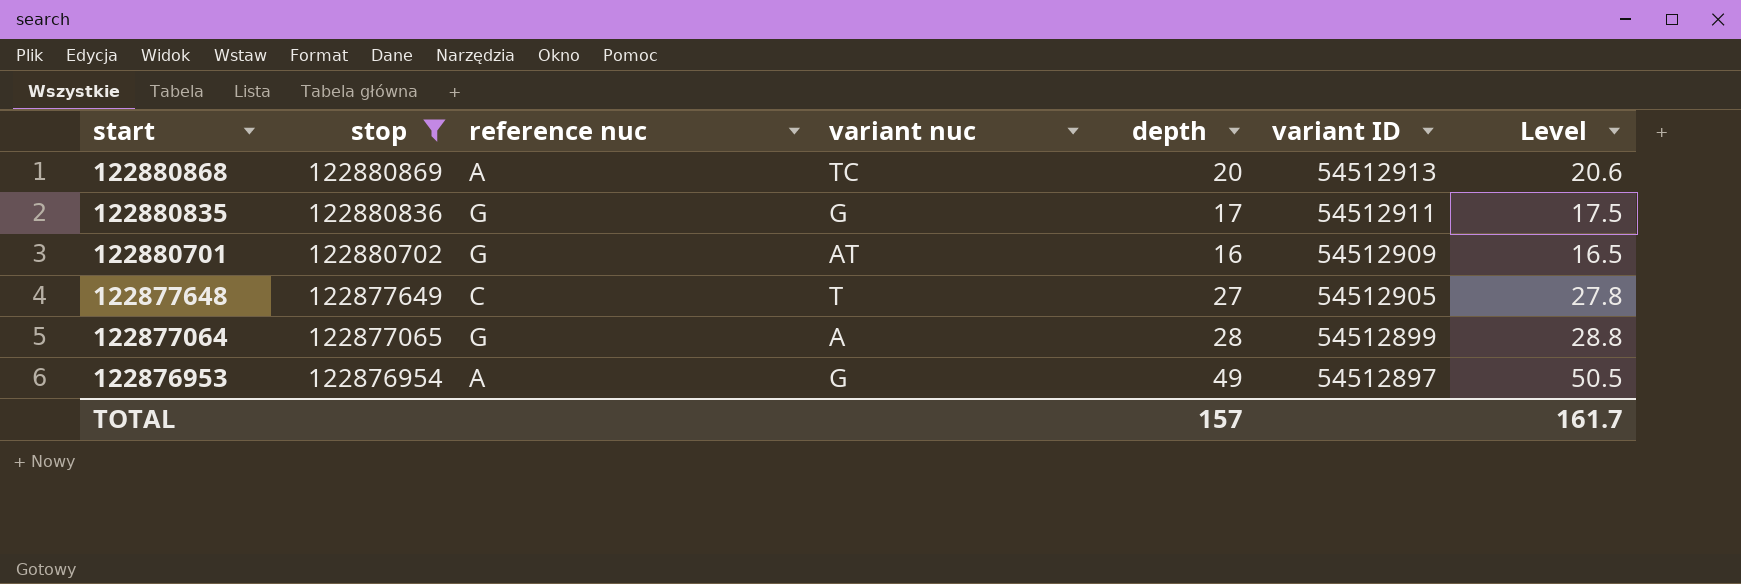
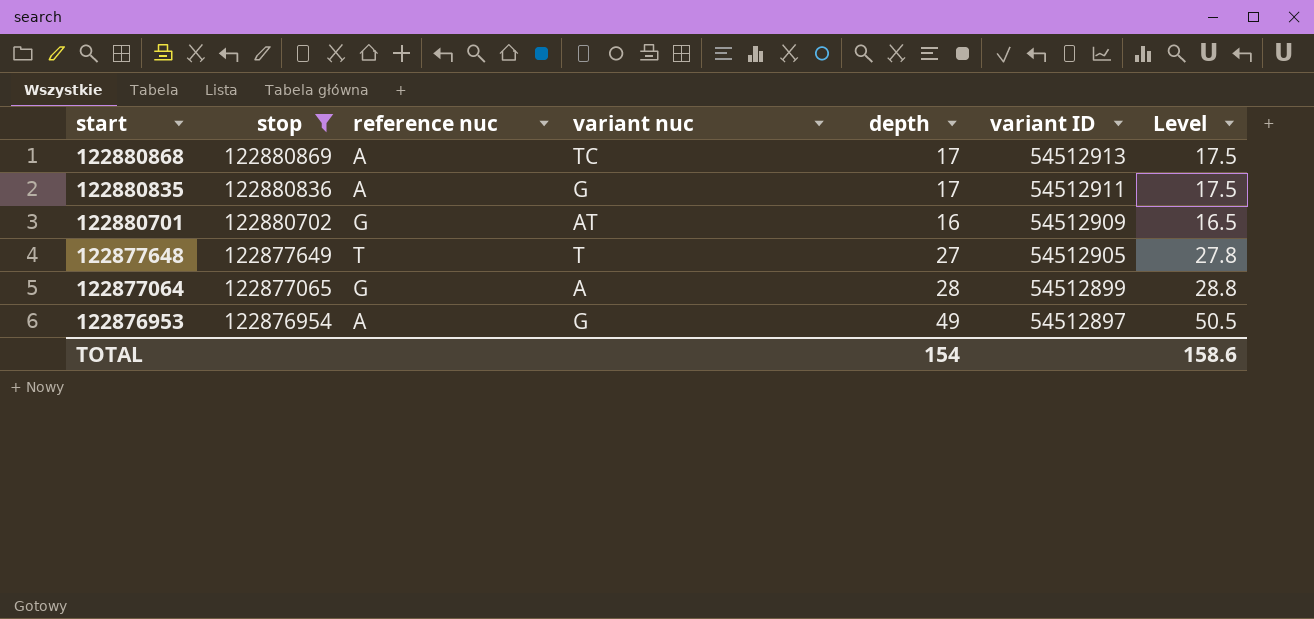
122880868 | depth: 20 -> 17
122880868 | Level: 20.6 -> 17.5
122880835 | reference nuc: G -> A
122877648 | reference nuc: C -> T
TOTAL | depth: 157 -> 154
TOTAL | Level: 161.7 -> 158.6

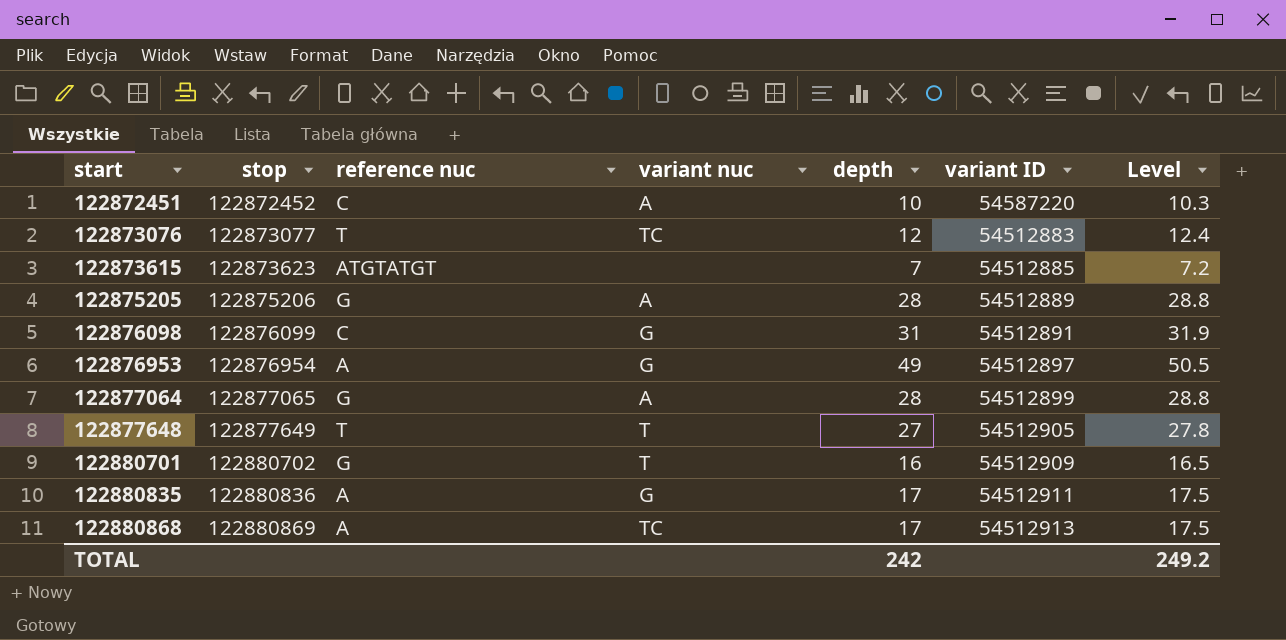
filter: stop >= 122876954 -> none
row order: start descending -> start ascending
122880701 | variant nuc: AT -> T
TOTAL | depth: 154 -> 242
TOTAL | Level: 158.6 -> 249.2

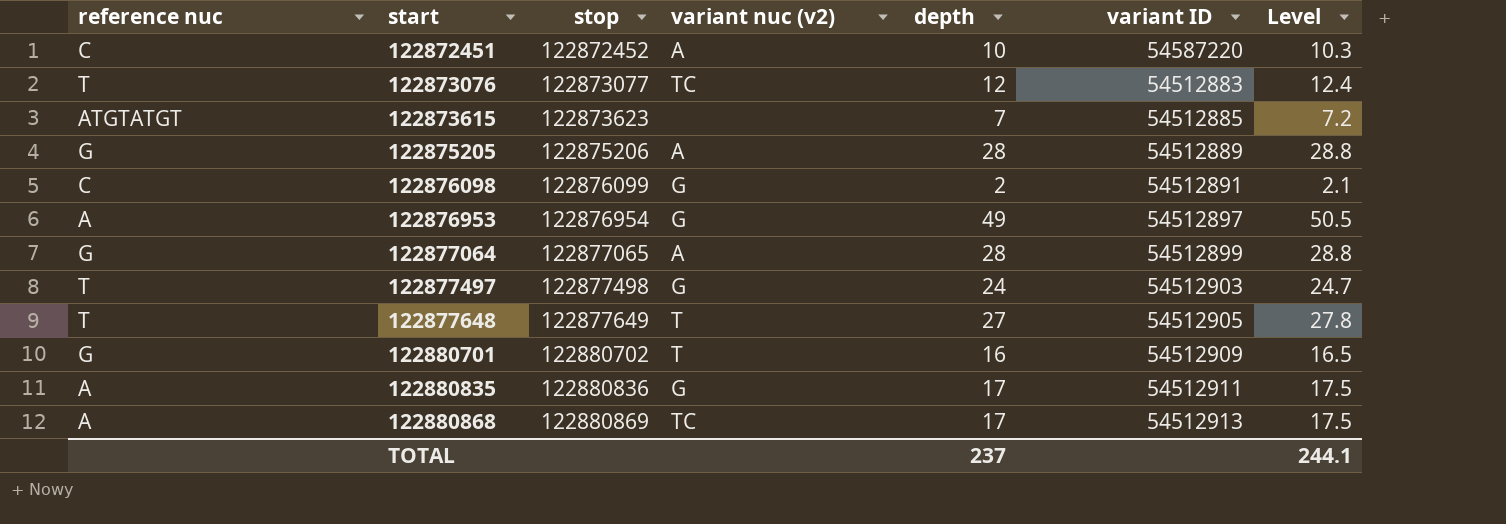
column reference nuc | position: 3 -> 1
column name: variant nuc -> variant nuc (v2)
122876098 | depth: 31 -> 2
122876098 | Level: 31.9 -> 2.1
row 122877497: none -> T | 122877498 | G | 24 | 54512903 | 24.7
TOTAL | depth: 242 -> 237
TOTAL | Level: 249.2 -> 244.1

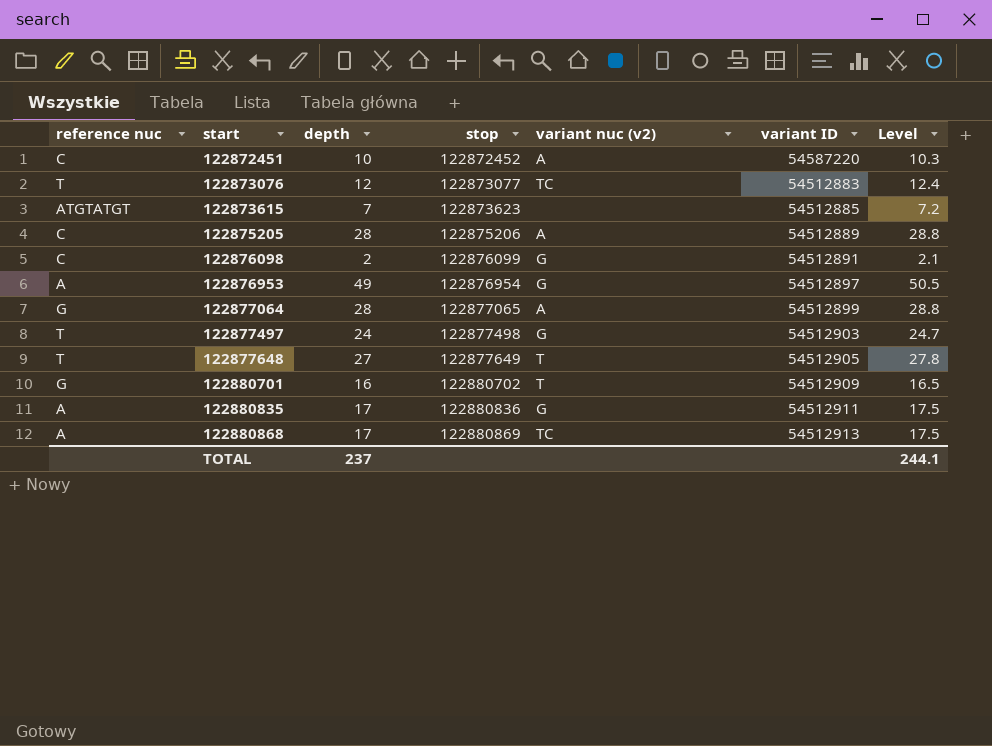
column depth | position: 5 -> 3
122875205 | reference nuc: G -> C

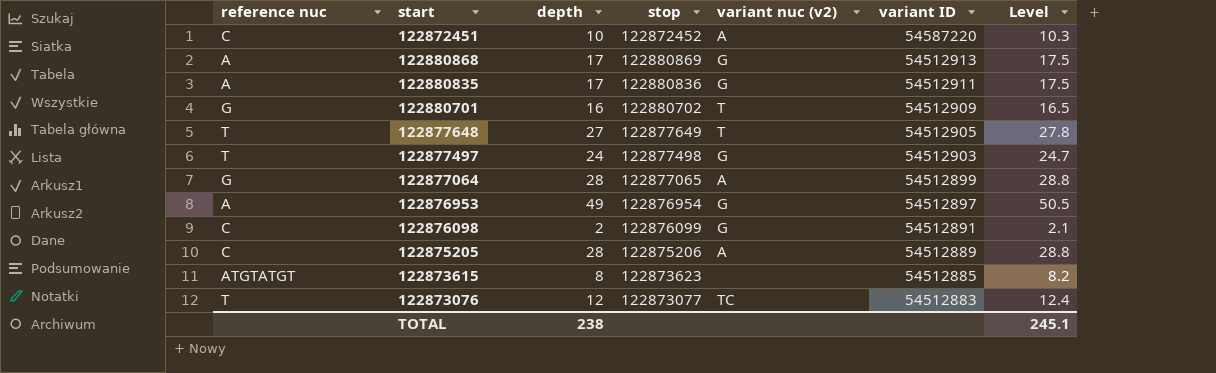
row order: start ascending -> variant ID descending
122880868 | variant nuc (v2): TC -> G
122873615 | depth: 7 -> 8
122873615 | Level: 7.2 -> 8.2
TOTAL | depth: 237 -> 238
TOTAL | Level: 244.1 -> 245.1

